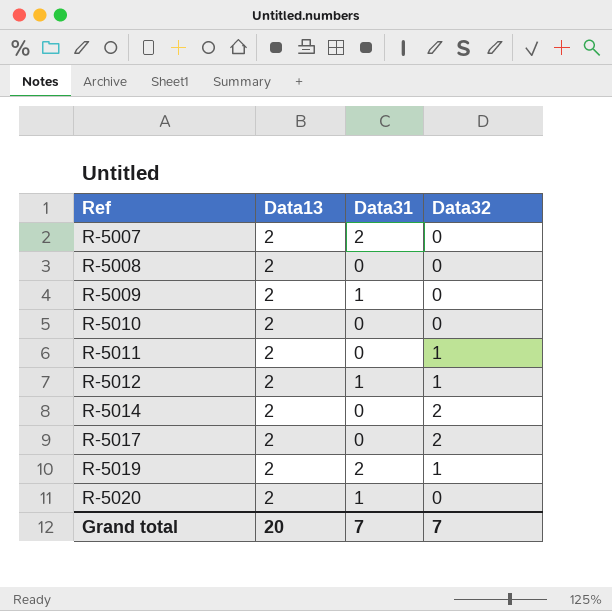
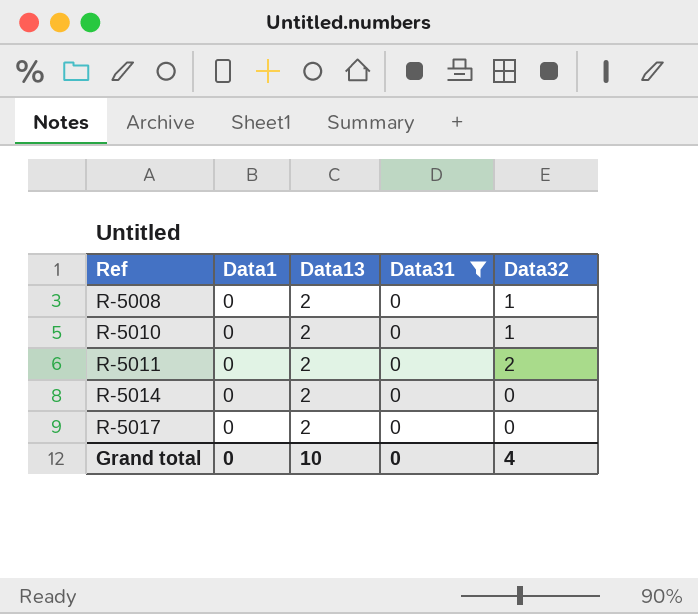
filter: none -> Data31 = 0
column Data1 | position: none -> 2
R-5008 | Data32: 0 -> 1
R-5010 | Data32: 0 -> 1
R-5011 | Data32: 1 -> 2
R-5014 | Data32: 2 -> 0
R-5017 | Data32: 2 -> 0
Grand total | Data13: 20 -> 10
Grand total | Data31: 7 -> 0
Grand total | Data32: 7 -> 4

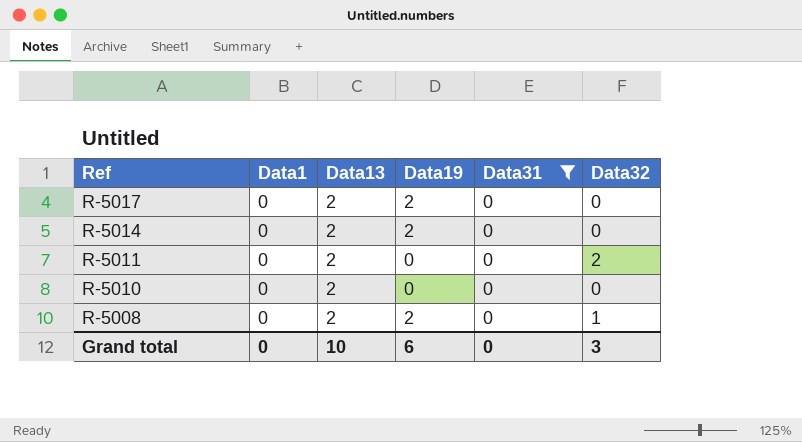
row order: Ref ascending -> Ref descending
column Data19 | position: none -> 4
R-5010 | Data32: 1 -> 0
Grand total | Data32: 4 -> 3

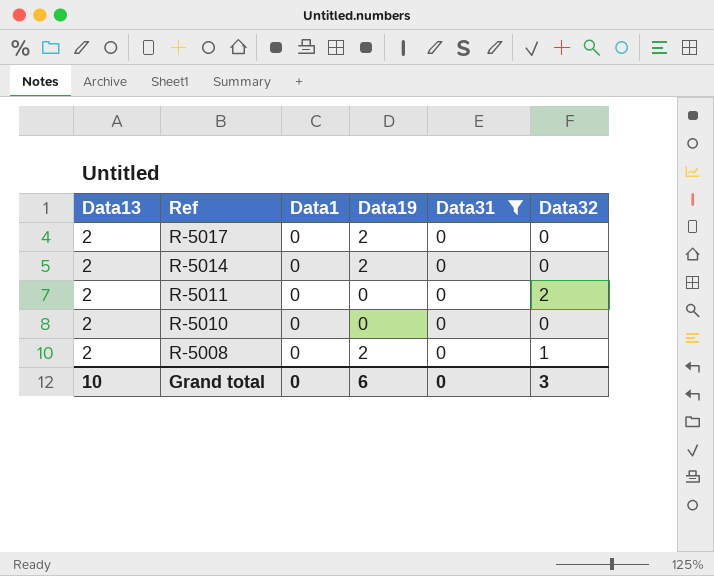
column Data13 | position: 3 -> 1

